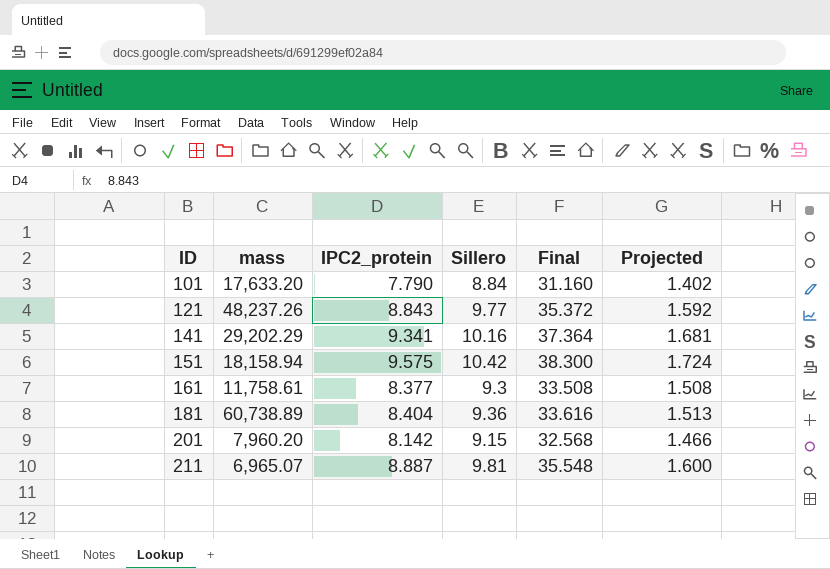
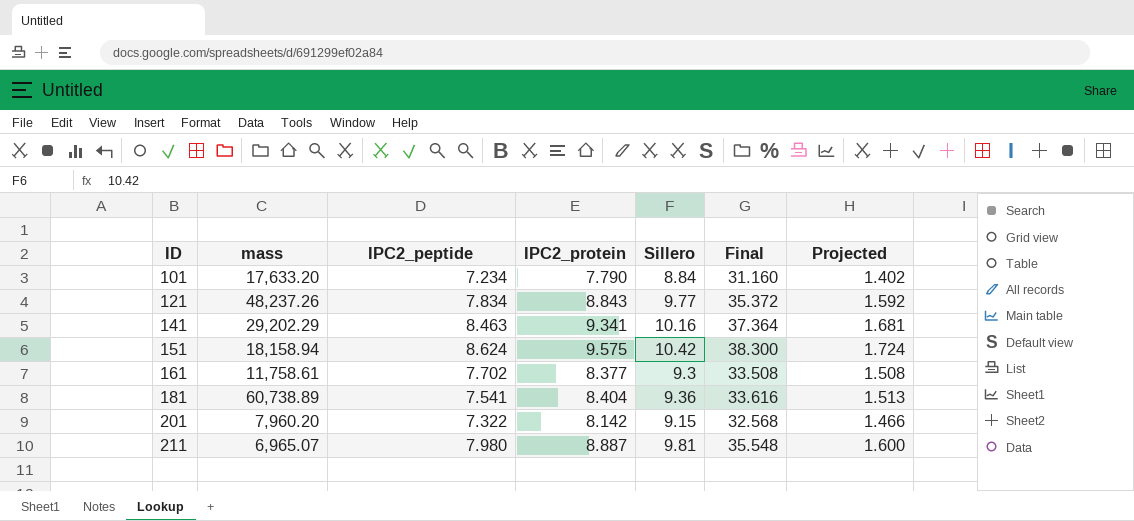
column IPC2_peptide | position: none -> 3

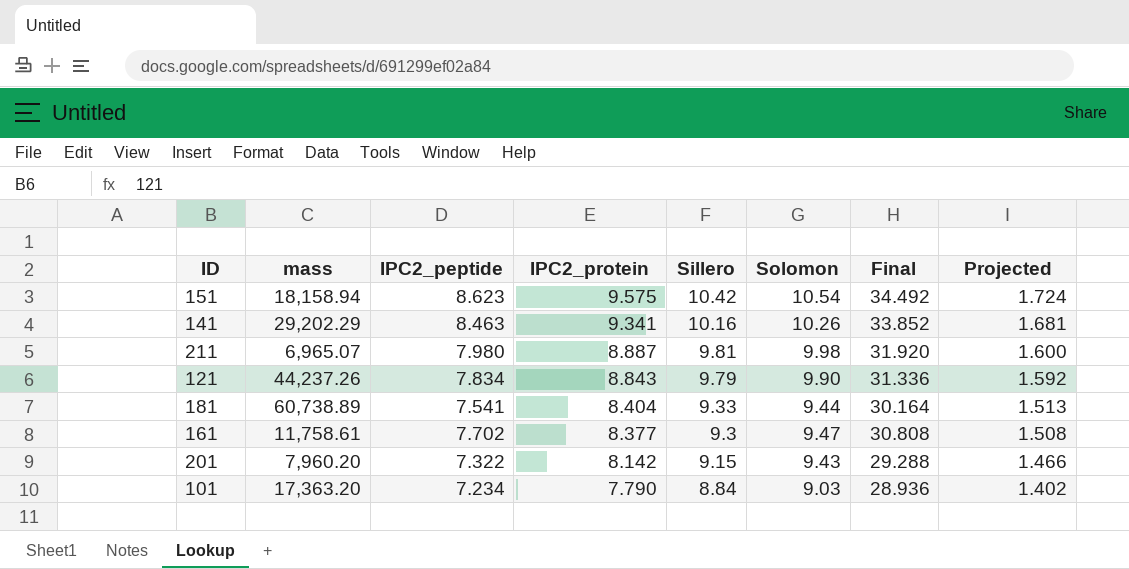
row order: ID ascending -> IPC2_protein descending
column Solomon | position: none -> 6
column Final | formula: [IPC2_protein] * 4 -> [IPC2_peptide] * 4
151 | IPC2_peptide: 8.624 -> 8.623
121 | mass: 48,237.26 -> 44,237.26
121 | Sillero: 9.77 -> 9.79
181 | Sillero: 9.36 -> 9.33
101 | mass: 17,633.20 -> 17,363.20

